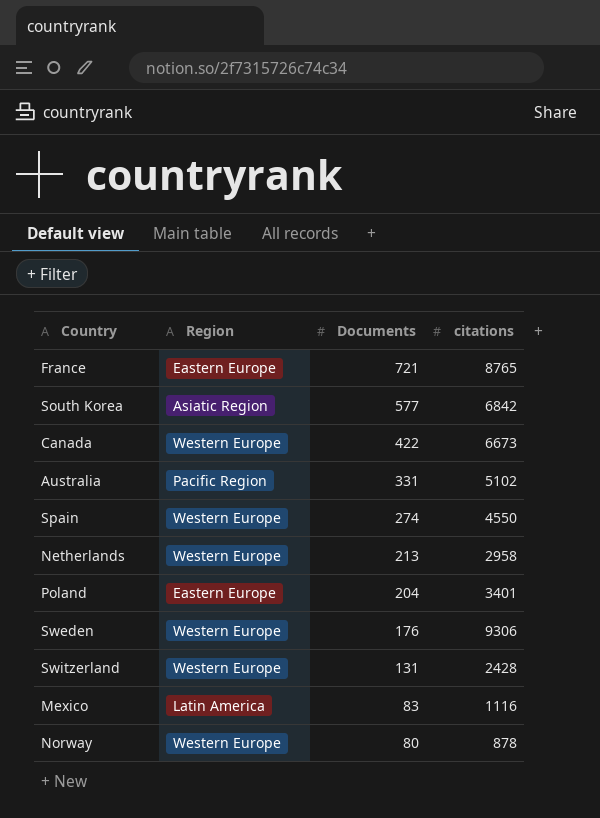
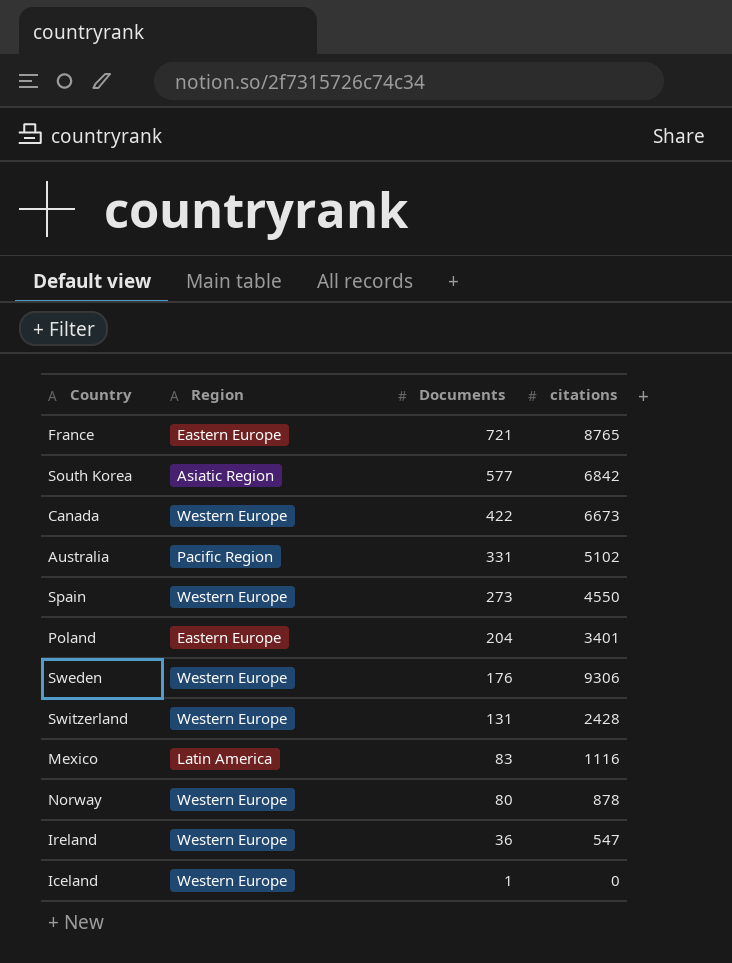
row Netherlands: Western Europe | 213 | 2958 -> none
Spain | Documents: 274 -> 273
row Ireland: none -> Western Europe | 36 | 547
row Iceland: none -> Western Europe | 1 | 0

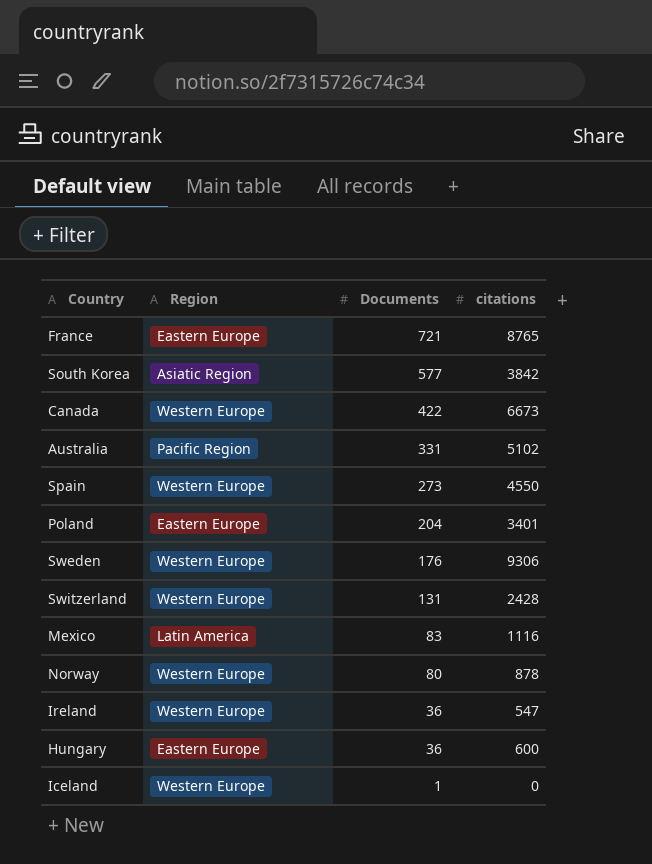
South Korea | citations: 6842 -> 3842
row Hungary: none -> Eastern Europe | 36 | 600

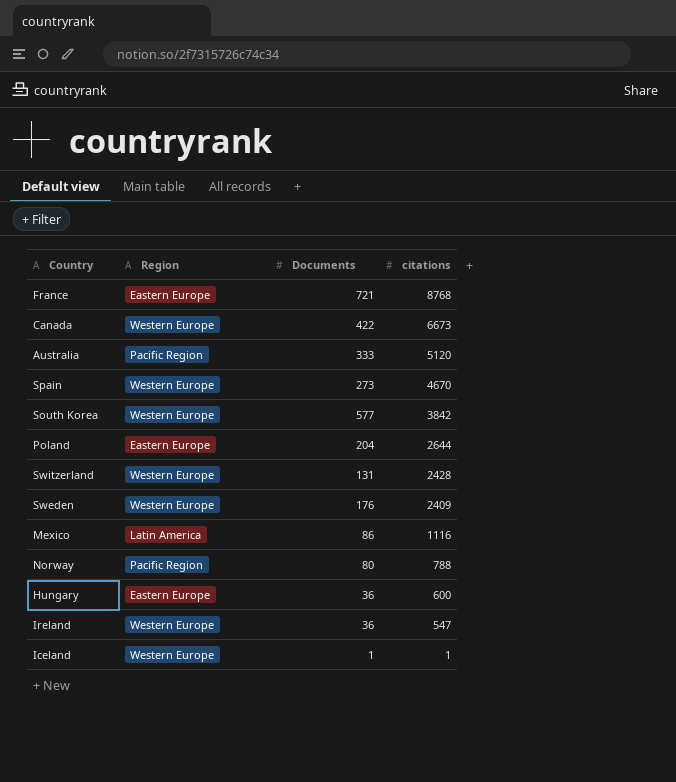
row order: Documents descending -> citations descending
France | citations: 8765 -> 8768
Australia | Documents: 331 -> 333
Australia | citations: 5102 -> 5120
Spain | citations: 4550 -> 4670
South Korea | Region: Asiatic Region -> Western Europe
Poland | citations: 3401 -> 2644
Sweden | citations: 9306 -> 2409
Mexico | Documents: 83 -> 86
Norway | Region: Western Europe -> Pacific Region
Norway | citations: 878 -> 788
Iceland | citations: 0 -> 1

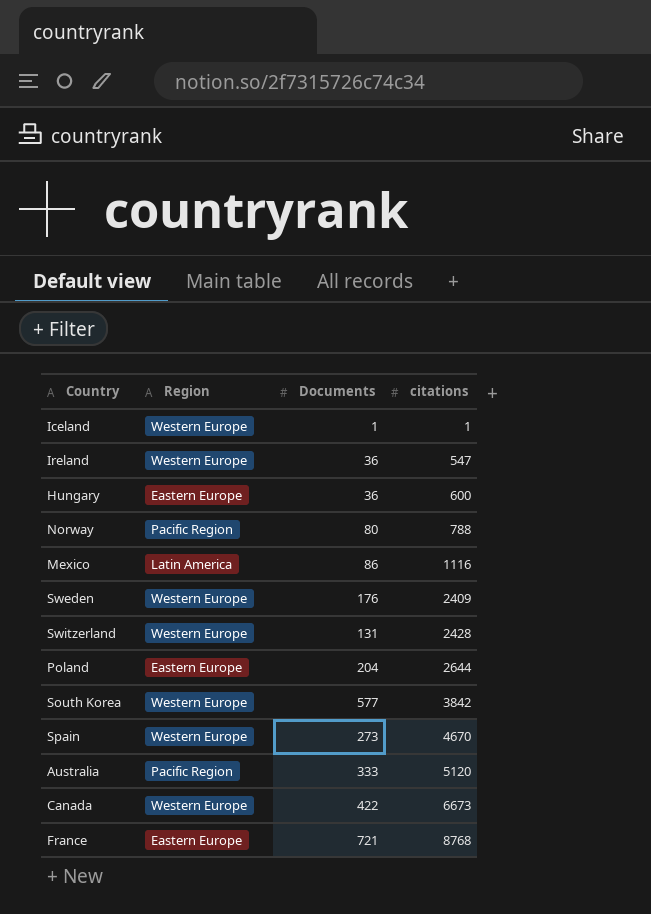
row order: citations descending -> citations ascending

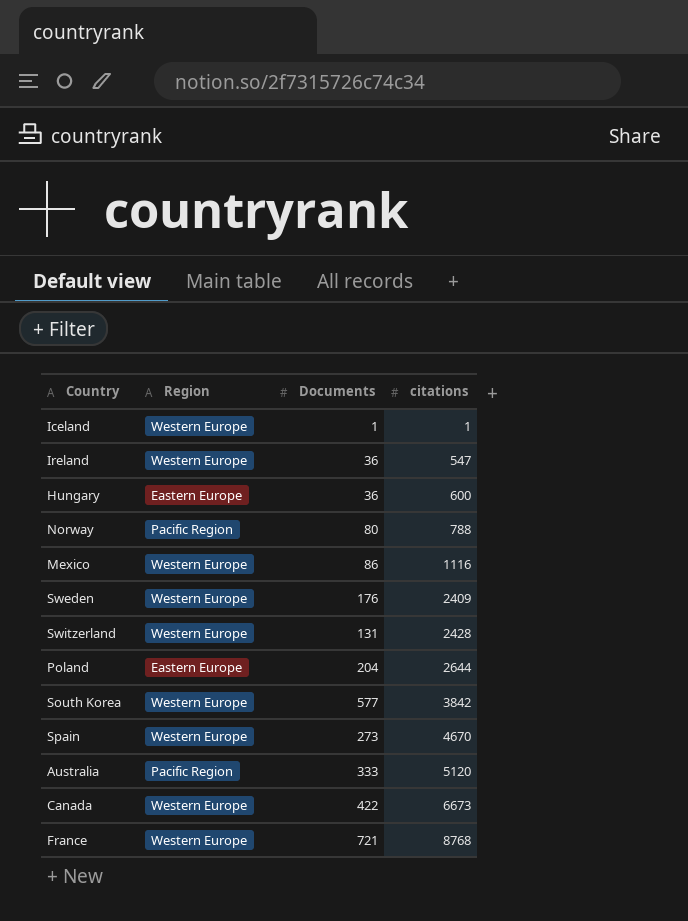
Mexico | Region: Latin America -> Western Europe
France | Region: Eastern Europe -> Western Europe

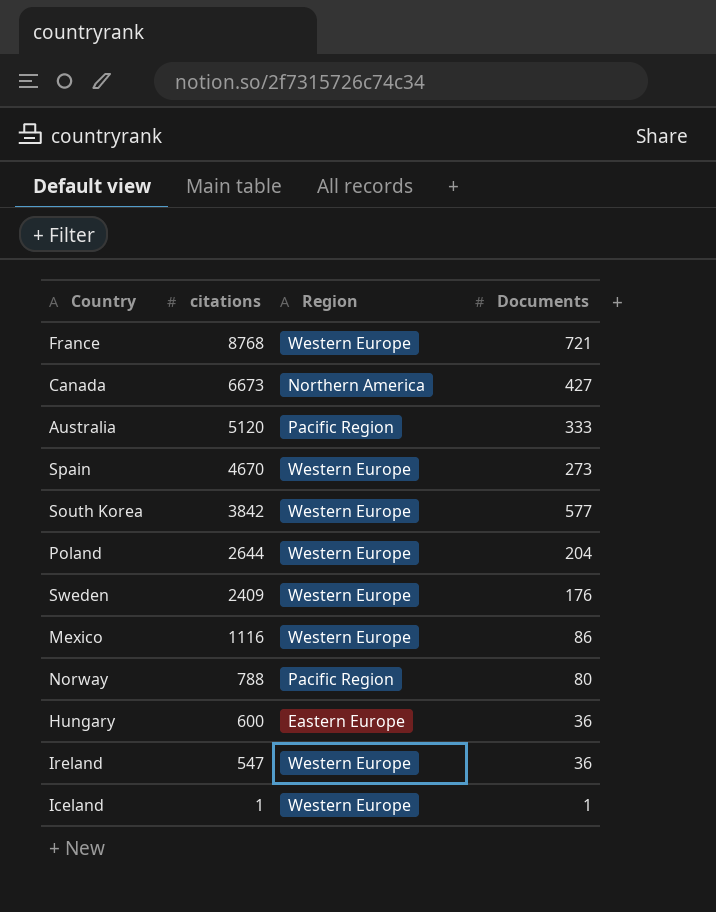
row order: citations ascending -> citations descending
column citations | position: 4 -> 2
row Switzerland: Western Europe | 131 | 2428 -> none
Canada | Region: Western Europe -> Northern America
Canada | Documents: 422 -> 427
Poland | Region: Eastern Europe -> Western Europe

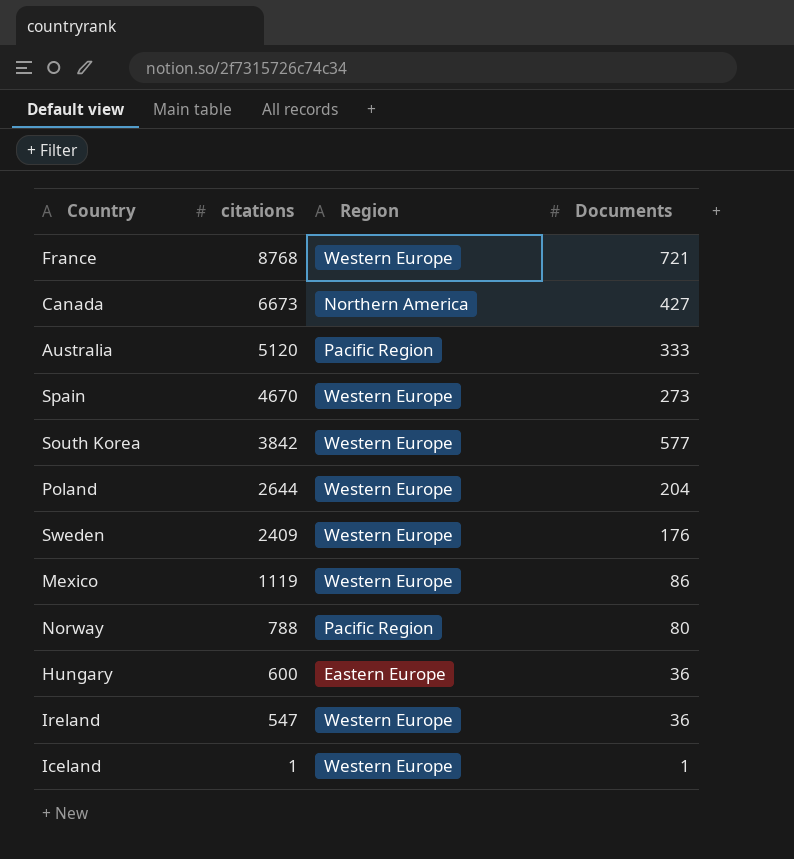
Mexico | citations: 1116 -> 1119

